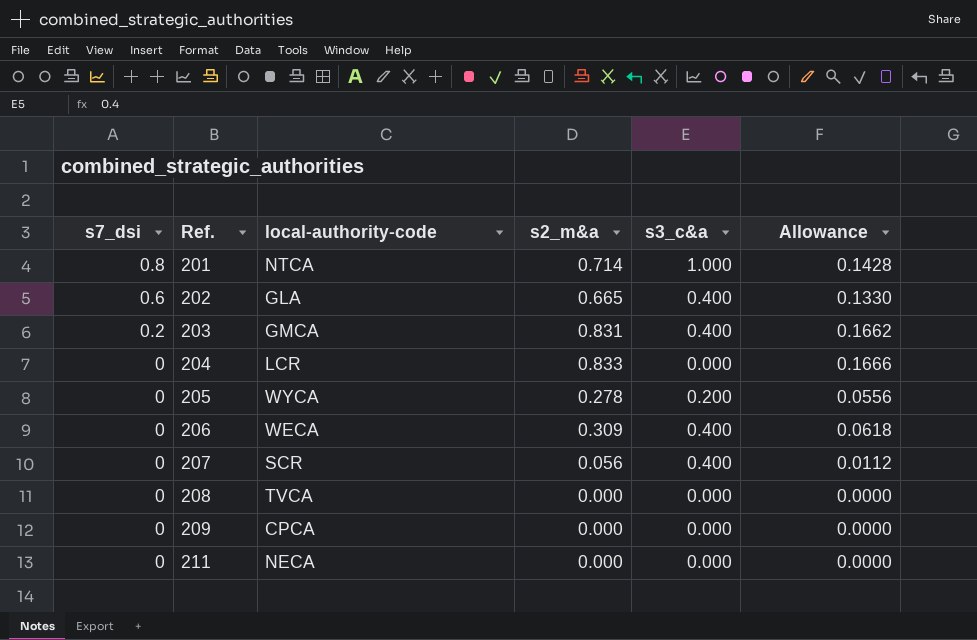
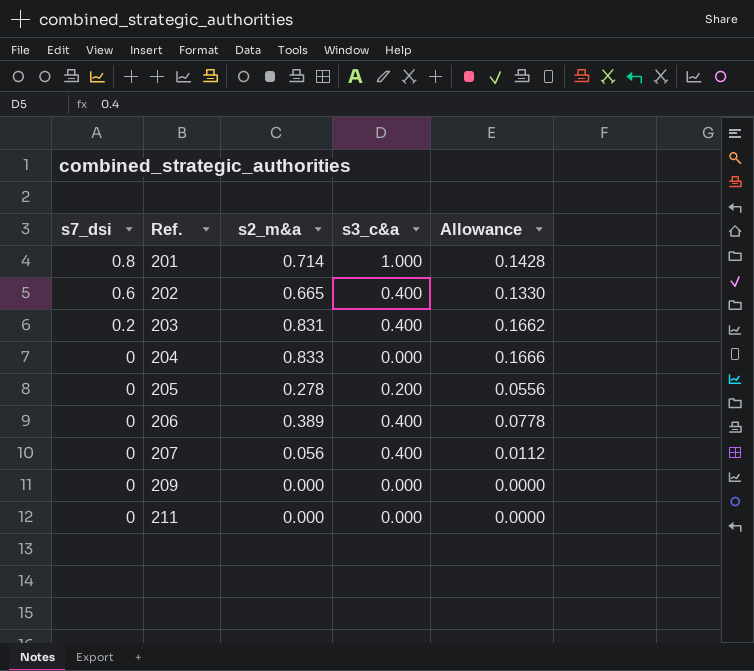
column local-authority-code | position: 3 -> none
row 208: 0 | TVCA | 0.000 | 0.000 | 0.0000 -> none
206 | s2_m&a: 0.309 -> 0.389
206 | Allowance: 0.0618 -> 0.0778

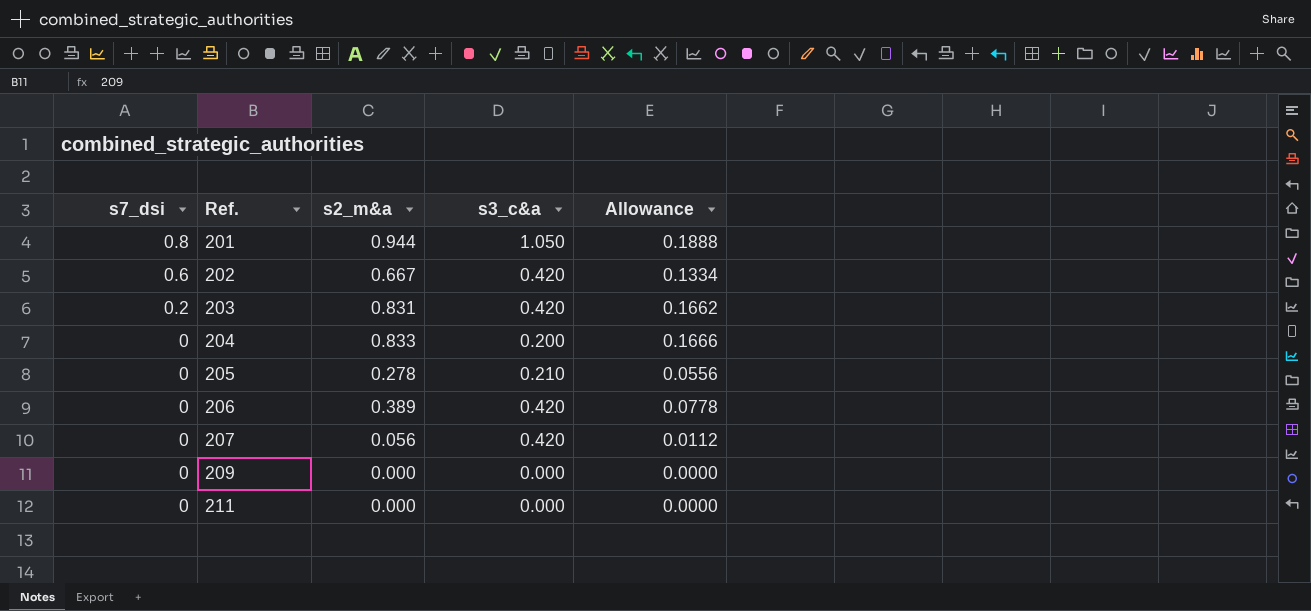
201 | s2_m&a: 0.714 -> 0.944
201 | s3_c&a: 1.000 -> 1.050
201 | Allowance: 0.1428 -> 0.1888
202 | s2_m&a: 0.665 -> 0.667
202 | s3_c&a: 0.400 -> 0.420
202 | Allowance: 0.1330 -> 0.1334
203 | s3_c&a: 0.400 -> 0.420
204 | s3_c&a: 0.000 -> 0.200
205 | s3_c&a: 0.200 -> 0.210
206 | s3_c&a: 0.400 -> 0.420
207 | s3_c&a: 0.400 -> 0.420

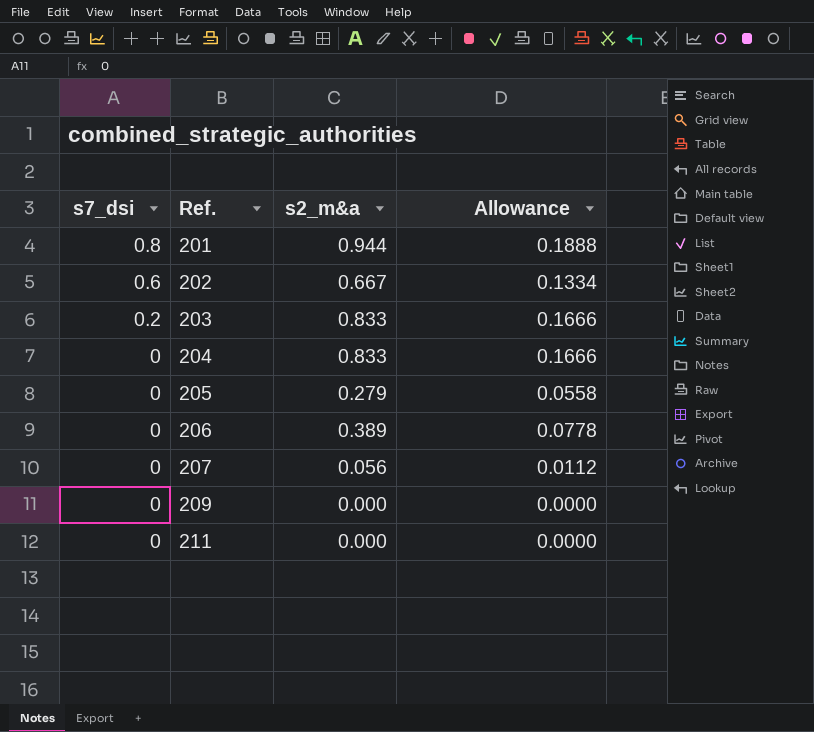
column s3_c&a | position: 4 -> none
203 | s2_m&a: 0.831 -> 0.833
203 | Allowance: 0.1662 -> 0.1666
205 | s2_m&a: 0.278 -> 0.279
205 | Allowance: 0.0556 -> 0.0558

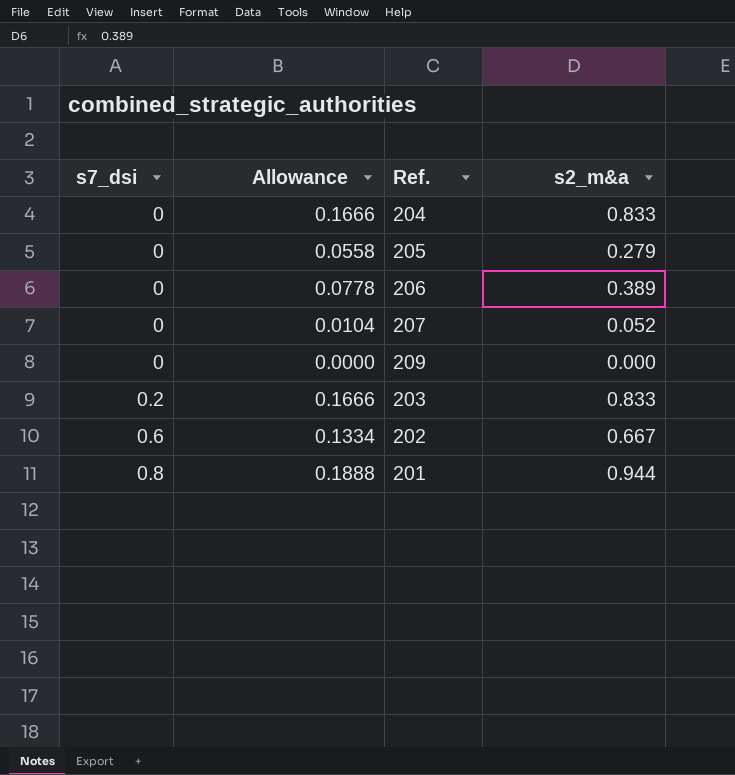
row order: s7_dsi descending -> s7_dsi ascending
column Allowance | position: 4 -> 2
row 211: 0 | 0.000 | 0.0000 -> none
207 | Allowance: 0.0112 -> 0.0104
207 | s2_m&a: 0.056 -> 0.052

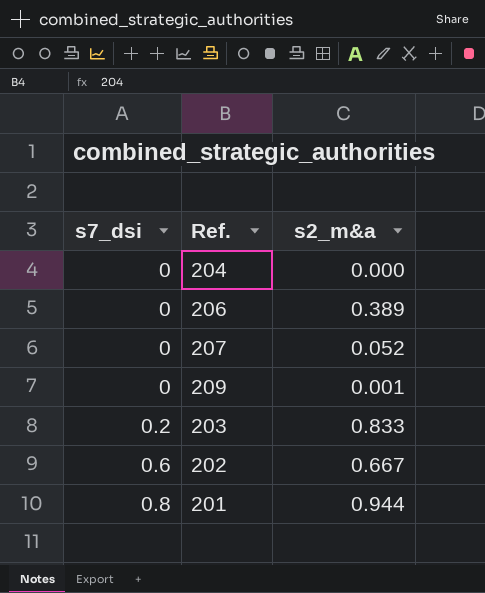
column Allowance | formula: [s2_m&a] * 0.2 -> none
row 205: 0 | 0.0558 | 0.279 -> none
204 | s2_m&a: 0.833 -> 0.000
209 | s2_m&a: 0.000 -> 0.001

